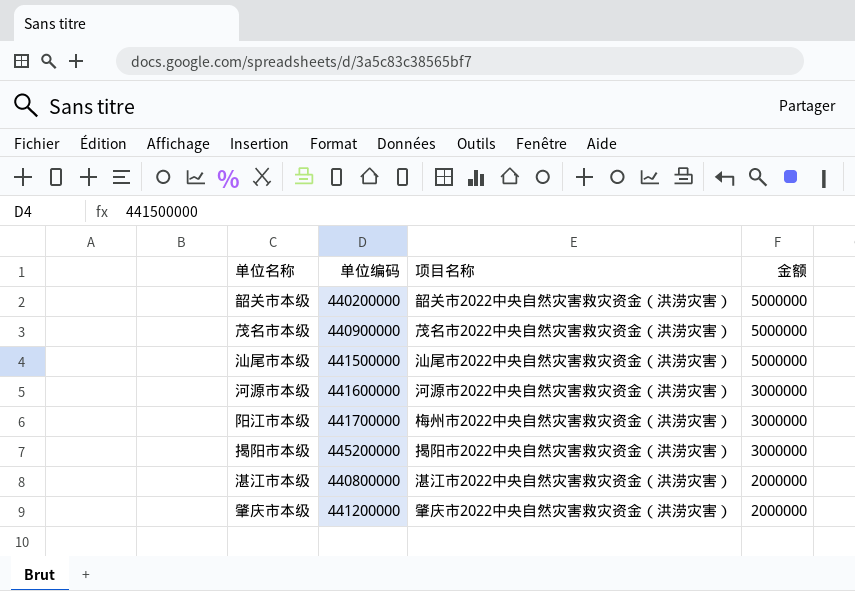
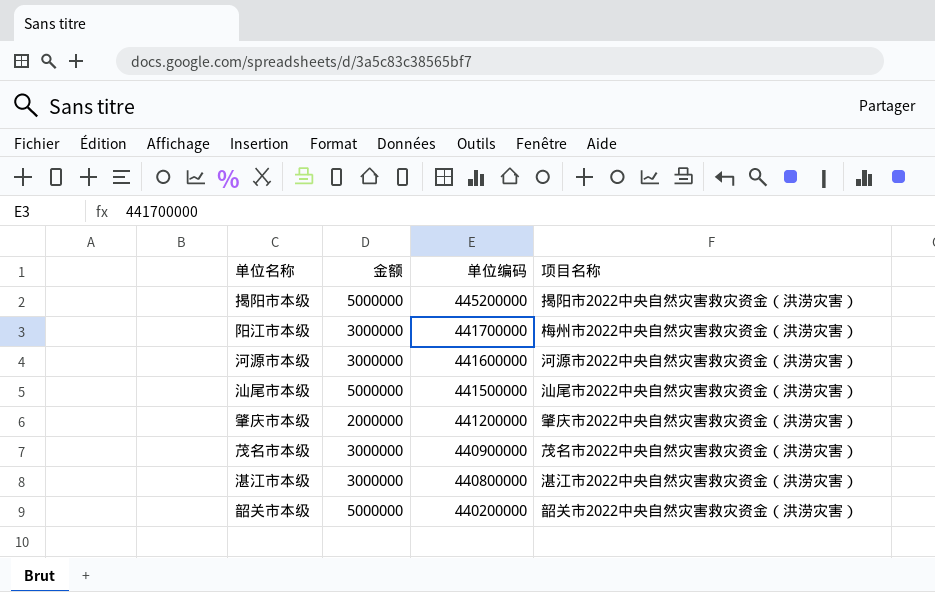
row order: 金额 descending -> 单位编码 descending
column 金额 | position: 4 -> 2
揭阳市本级 | 金额: 3000000 -> 5000000
茂名市本级 | 金额: 5000000 -> 3000000
湛江市本级 | 金额: 2000000 -> 3000000

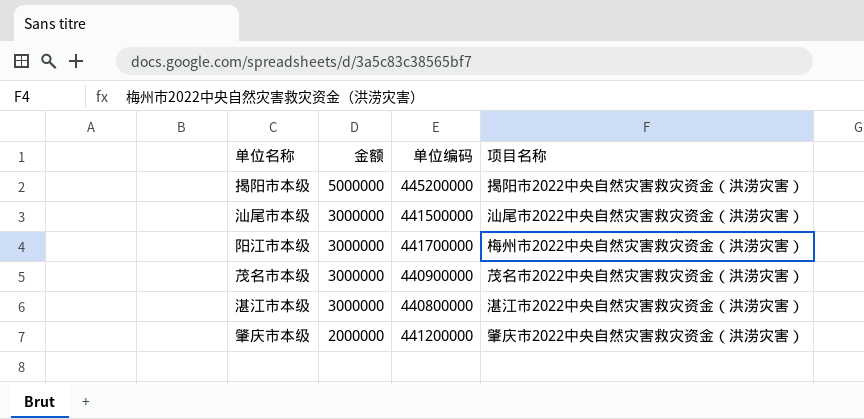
row order: 单位编码 descending -> 金额 descending
row 河源市本级: 3000000 | 441600000 | 河源市2022中央自然灾害救灾资金（洪涝灾害） -> none
row 韶关市本级: 5000000 | 440200000 | 韶关市2022中央自然灾害救灾资金（洪涝灾害） -> none
汕尾市本级 | 金额: 5000000 -> 3000000

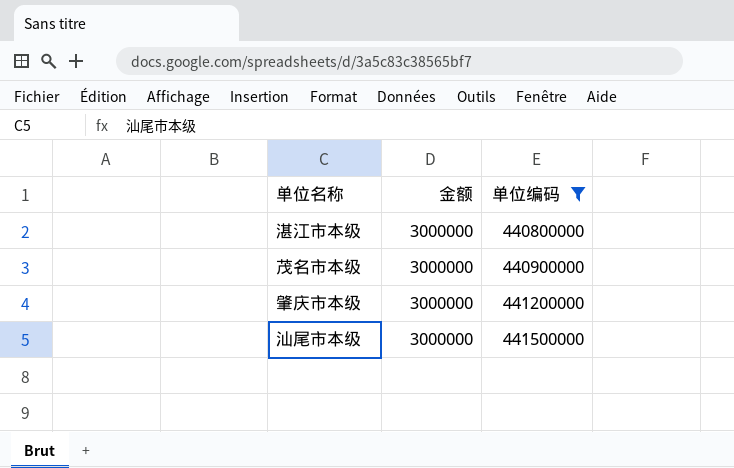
filter: none -> 单位编码 <= 441500000
row order: 金额 descending -> 单位编码 ascending
column 项目名称 | position: 4 -> none
肇庆市本级 | 金额: 2000000 -> 3000000

